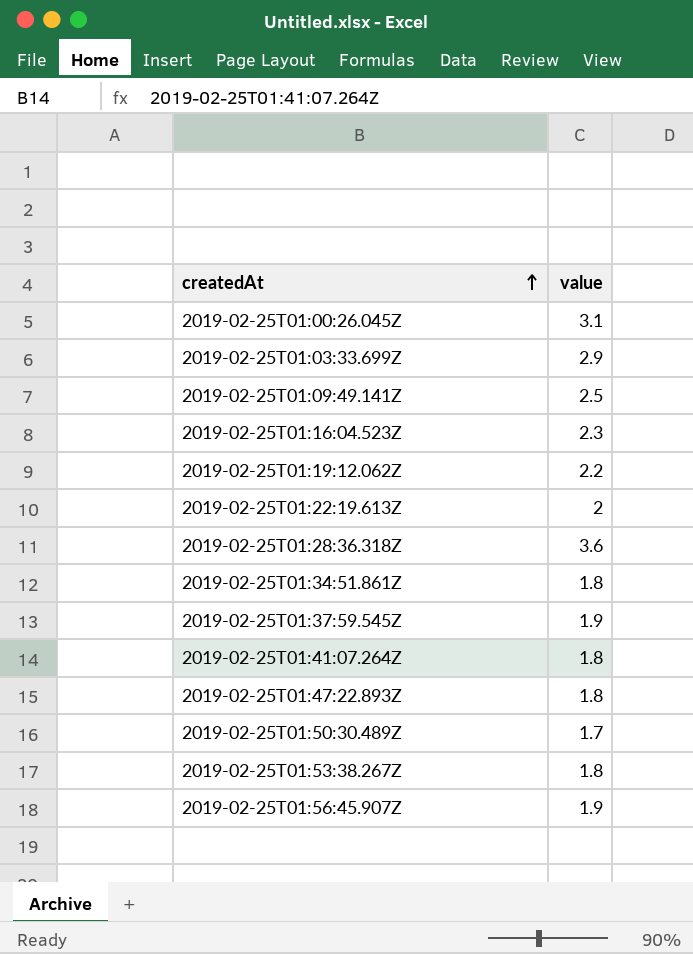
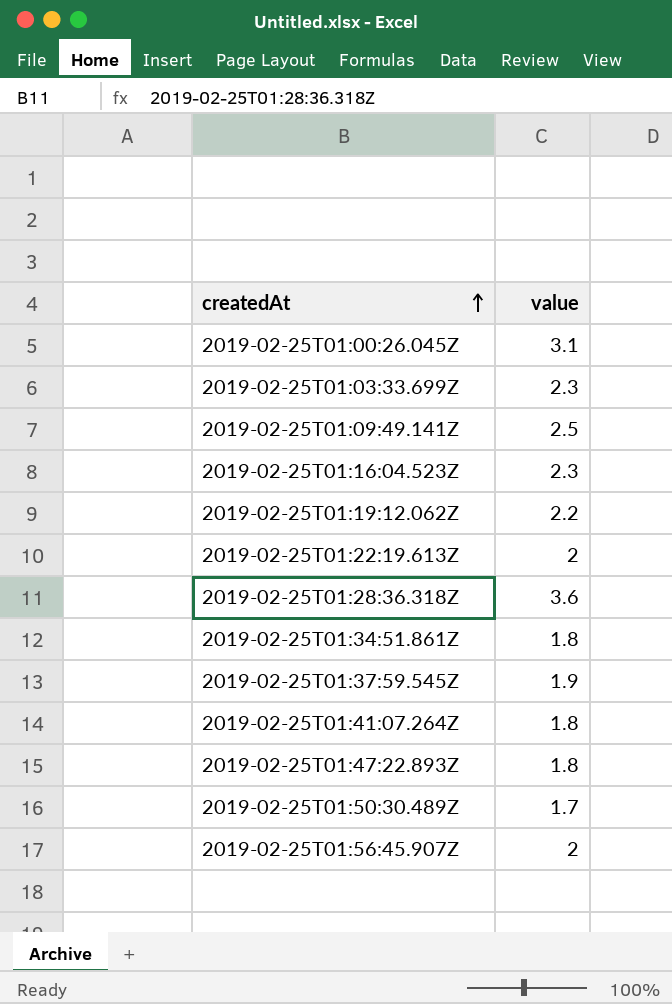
row 2019-02-25T01:53:38.267Z: 1.8 -> none
2019-02-25T01:03:33.699Z | value: 2.9 -> 2.3
2019-02-25T01:56:45.907Z | value: 1.9 -> 2

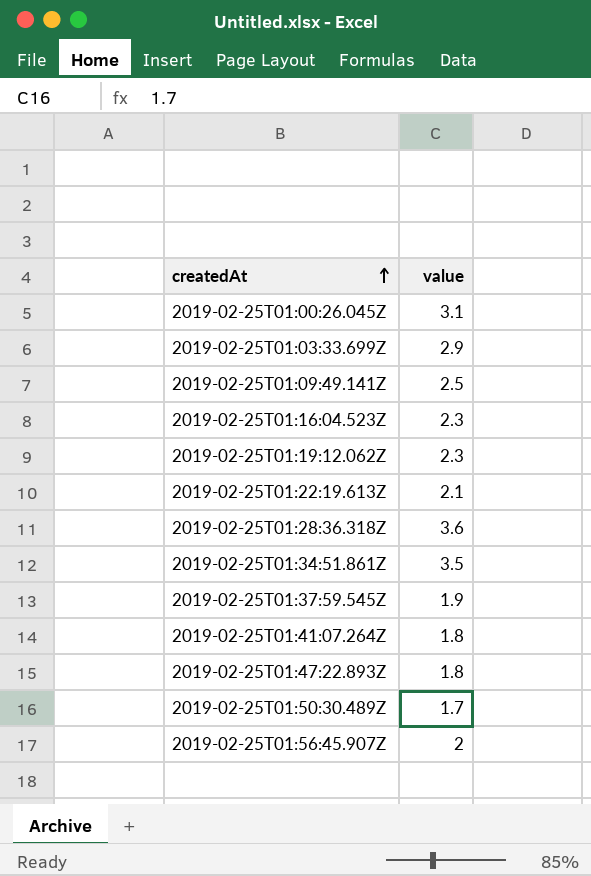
2019-02-25T01:03:33.699Z | value: 2.3 -> 2.9
2019-02-25T01:19:12.062Z | value: 2.2 -> 2.3
2019-02-25T01:22:19.613Z | value: 2 -> 2.1
2019-02-25T01:34:51.861Z | value: 1.8 -> 3.5

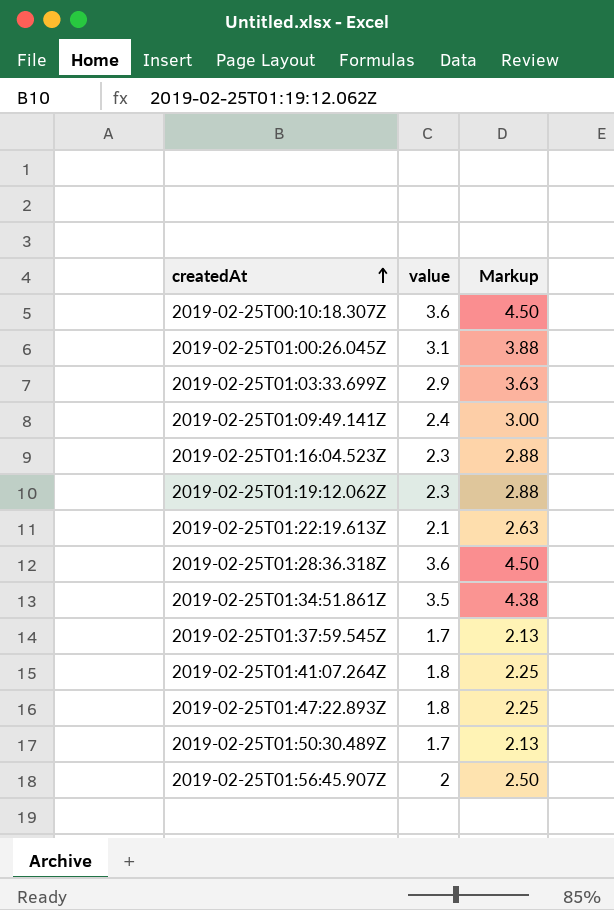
column Markup | formula: none -> [value] * 1.25
row 2019-02-25T00:10:18.307Z: none -> 3.6 | 4.50
2019-02-25T01:09:49.141Z | value: 2.5 -> 2.4
2019-02-25T01:37:59.545Z | value: 1.9 -> 1.7

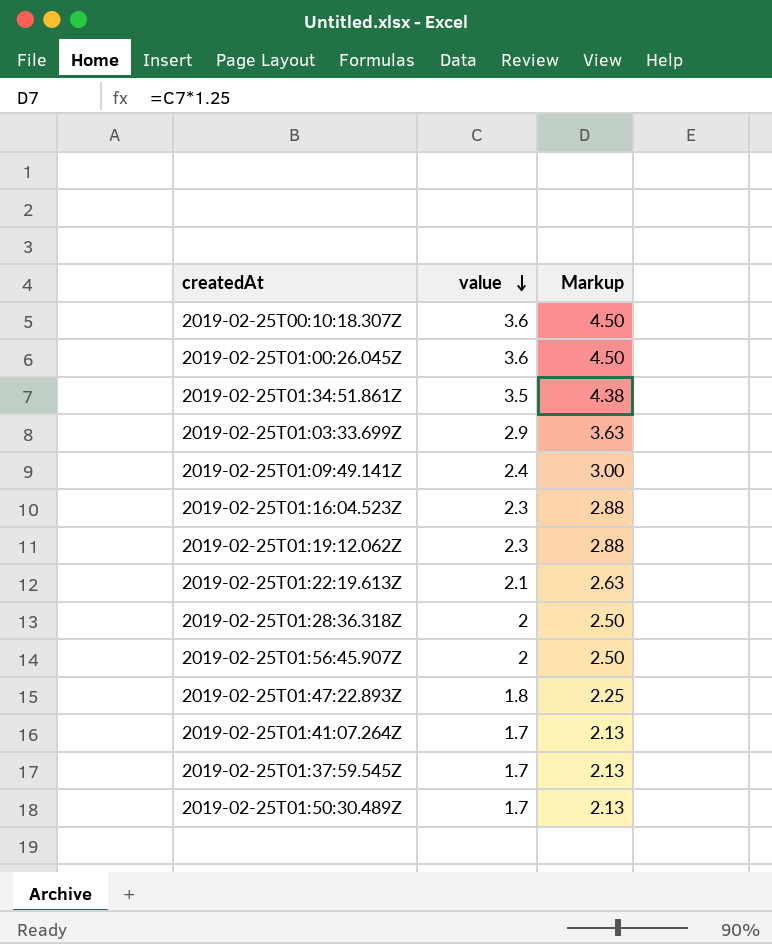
row order: createdAt ascending -> value descending
2019-02-25T01:00:26.045Z | value: 3.1 -> 3.6
2019-02-25T01:00:26.045Z | Markup: 3.88 -> 4.50
2019-02-25T01:28:36.318Z | value: 3.6 -> 2
2019-02-25T01:28:36.318Z | Markup: 4.50 -> 2.50
2019-02-25T01:41:07.264Z | value: 1.8 -> 1.7
2019-02-25T01:41:07.264Z | Markup: 2.25 -> 2.13

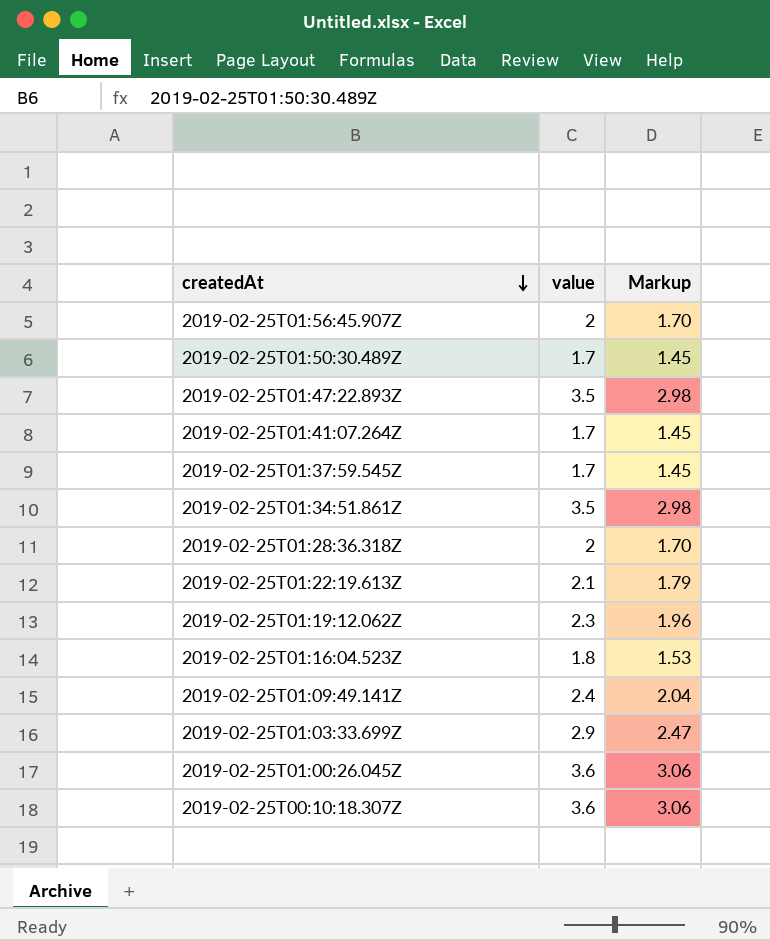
row order: value descending -> createdAt descending
column Markup | formula: [value] * 1.25 -> [value] * 0.85
2019-02-25T01:47:22.893Z | value: 1.8 -> 3.5
2019-02-25T01:16:04.523Z | value: 2.3 -> 1.8

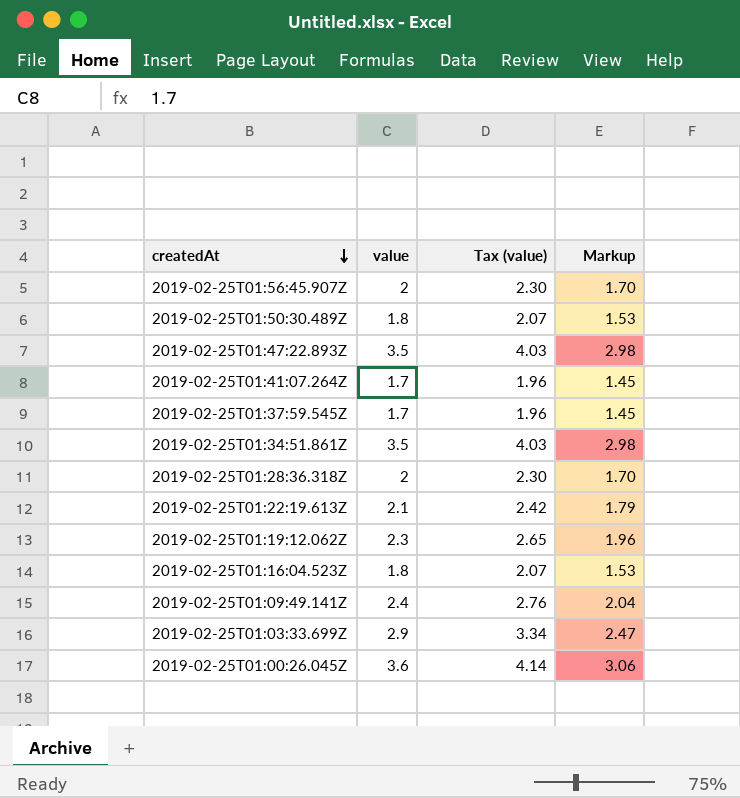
column Tax (value) | formula: none -> [value] * 1.15
row 2019-02-25T00:10:18.307Z: 3.6 | 3.06 -> none
2019-02-25T01:50:30.489Z | value: 1.7 -> 1.8
2019-02-25T01:50:30.489Z | Markup: 1.45 -> 1.53

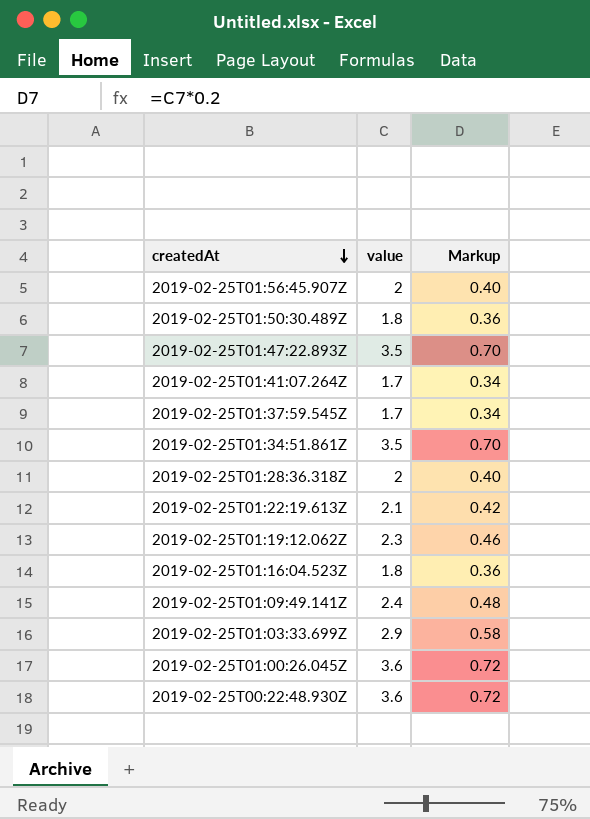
column Tax (value) | formula: [value] * 1.15 -> none
column Markup | formula: [value] * 0.85 -> [value] * 0.2
row 2019-02-25T00:22:48.930Z: none -> 3.6 | 0.72

